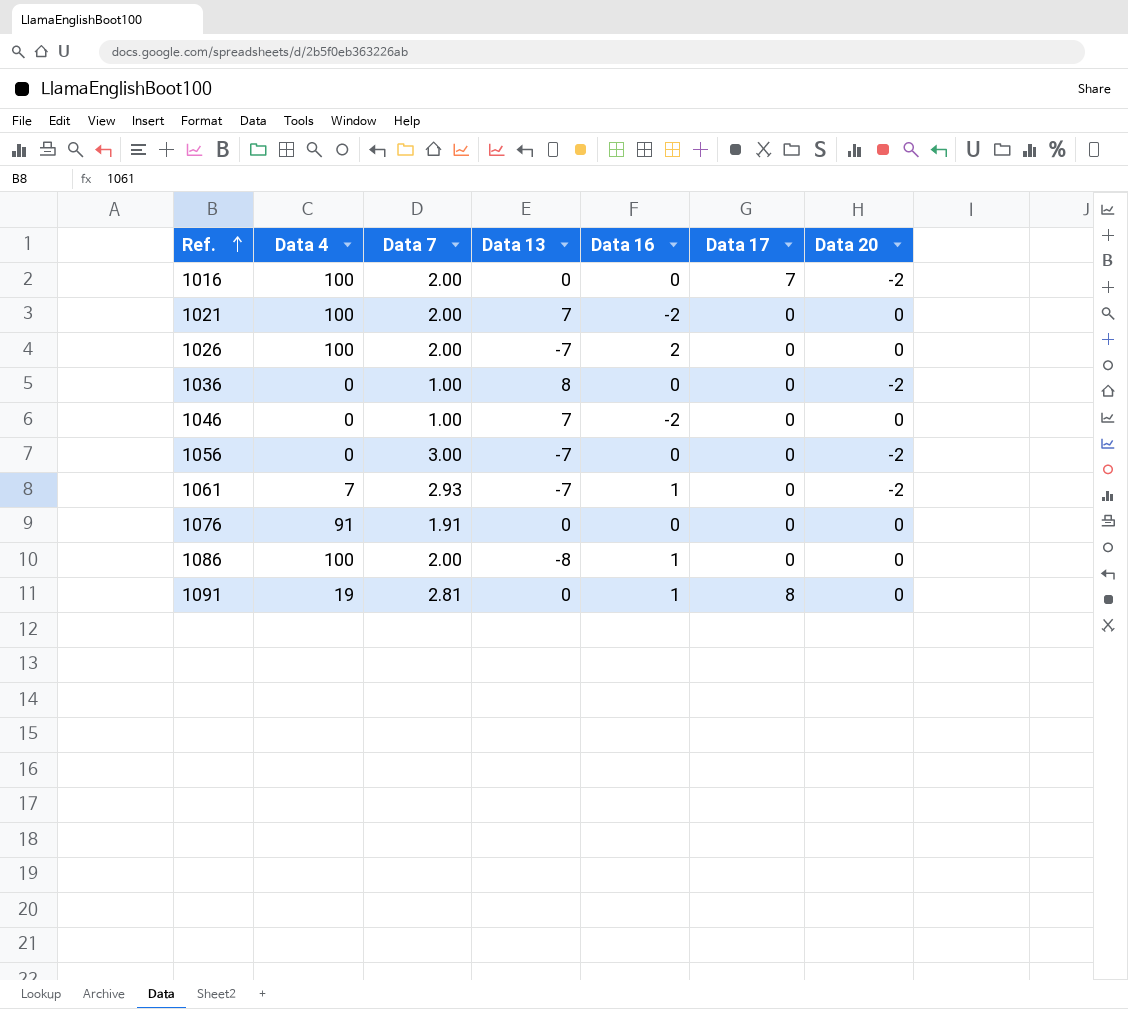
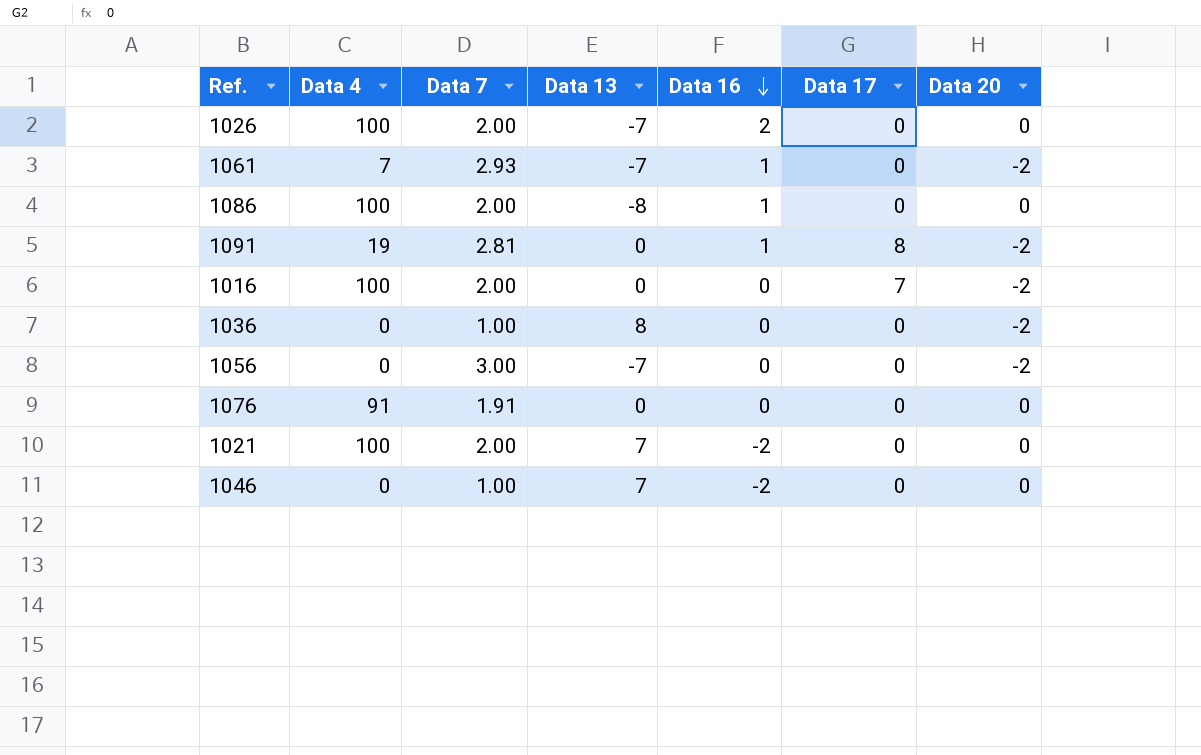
row order: Ref. ascending -> Data 16 descending
1091 | Data 20: 0 -> -2

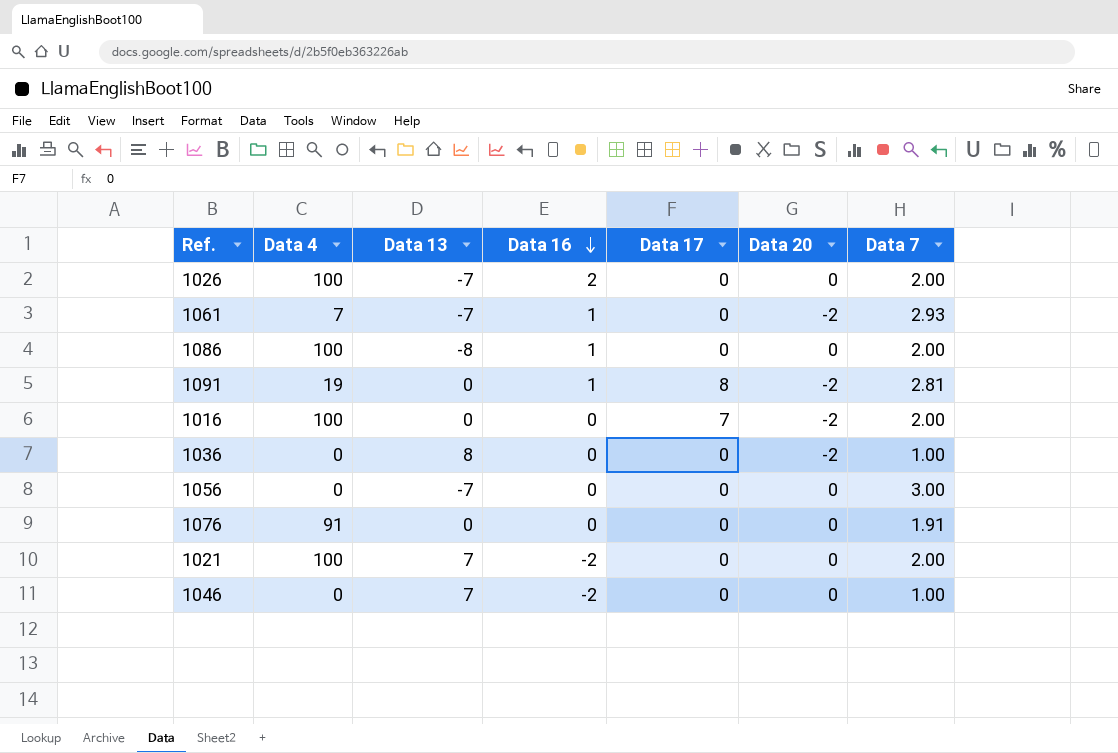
column Data 7 | position: 3 -> 7
1056 | Data 20: -2 -> 0

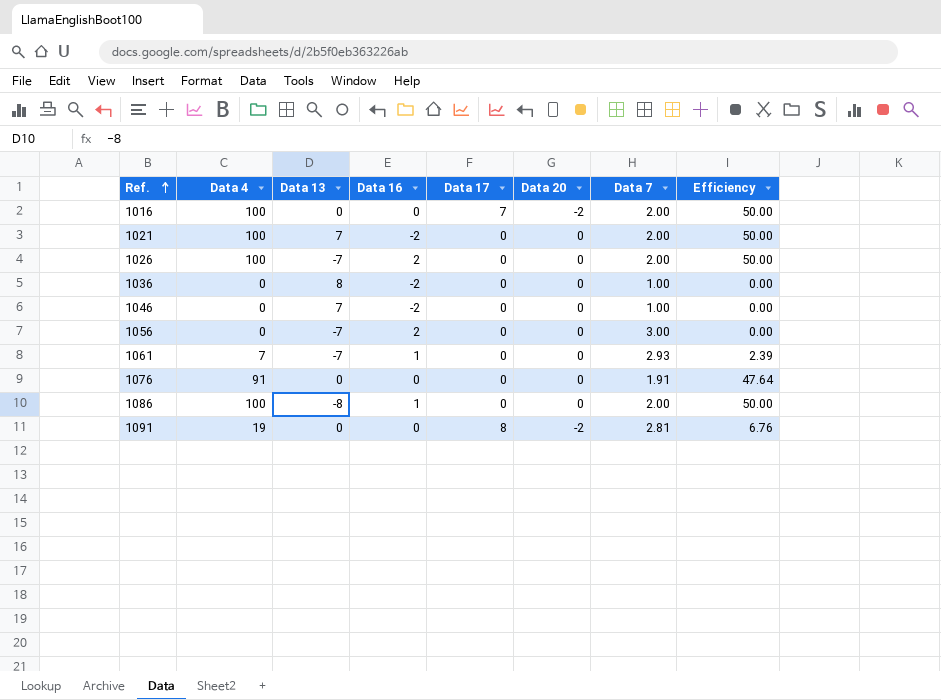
row order: Data 16 descending -> Ref. ascending
column Efficiency | formula: none -> [Data 4] / [Data 7]
1036 | Data 16: 0 -> -2
1036 | Data 20: -2 -> 0
1056 | Data 16: 0 -> 2
1061 | Data 20: -2 -> 0
1091 | Data 16: 1 -> 0

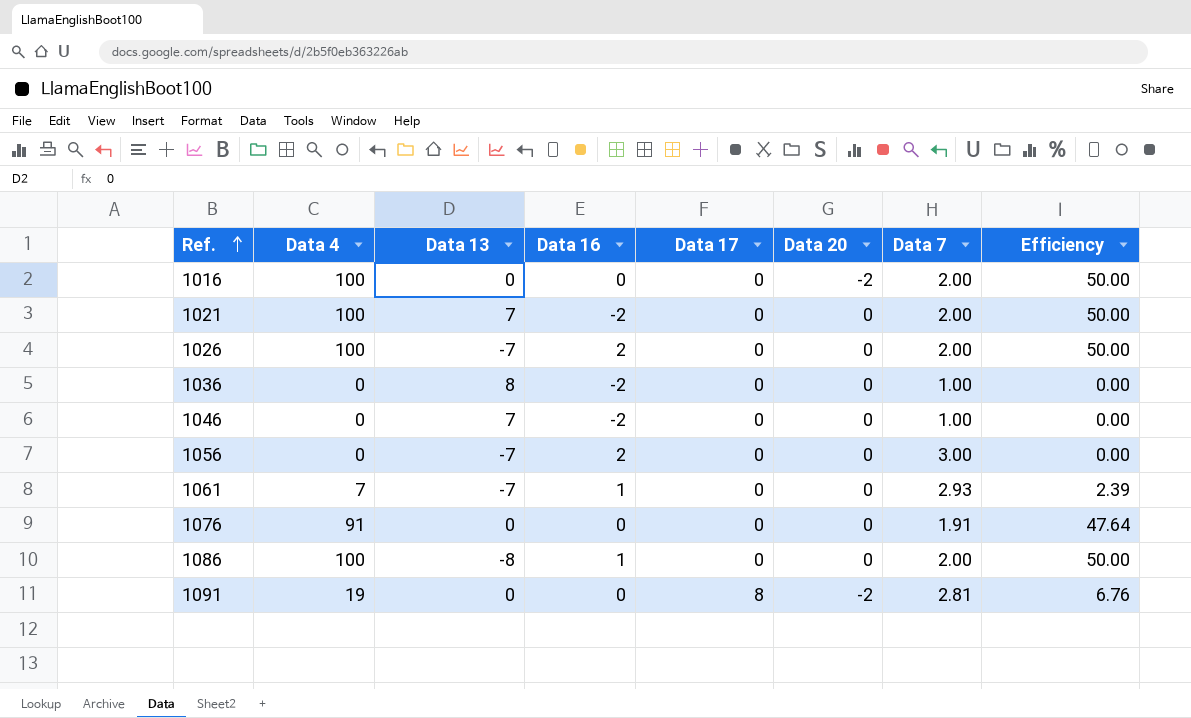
1016 | Data 17: 7 -> 0

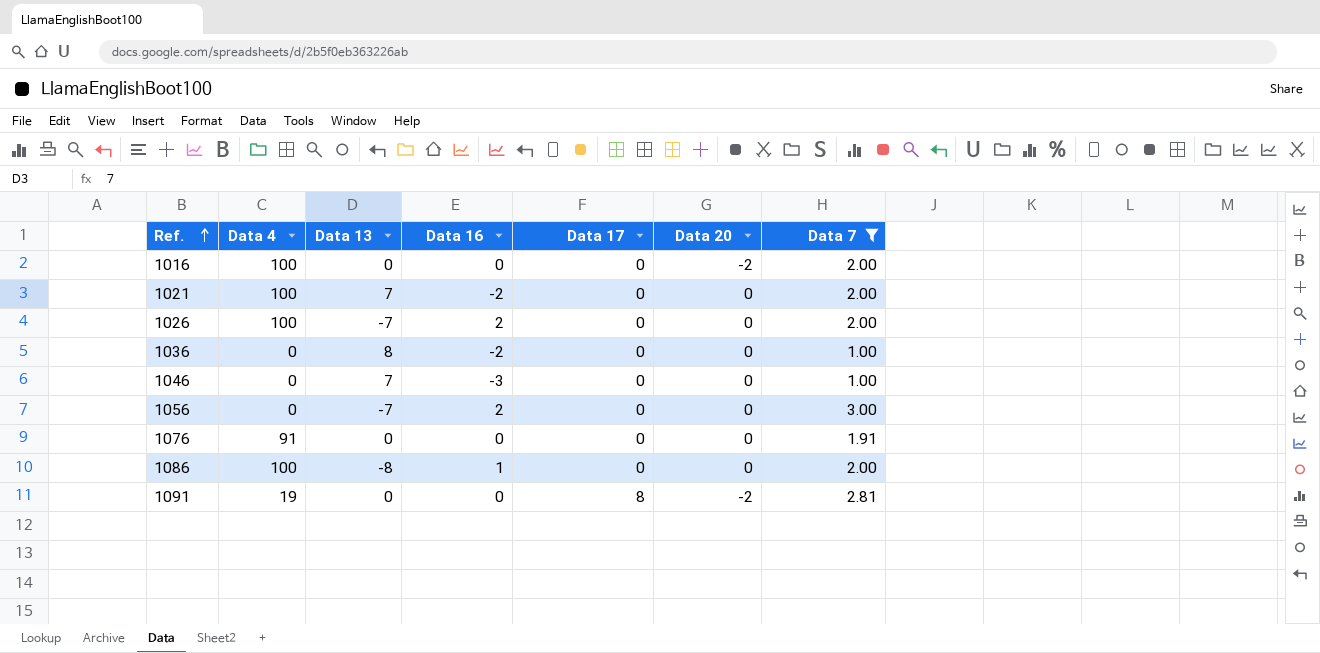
filter: none -> Data 7 != 2.93
column Efficiency | formula: [Data 4] / [Data 7] -> none
1046 | Data 16: -2 -> -3

